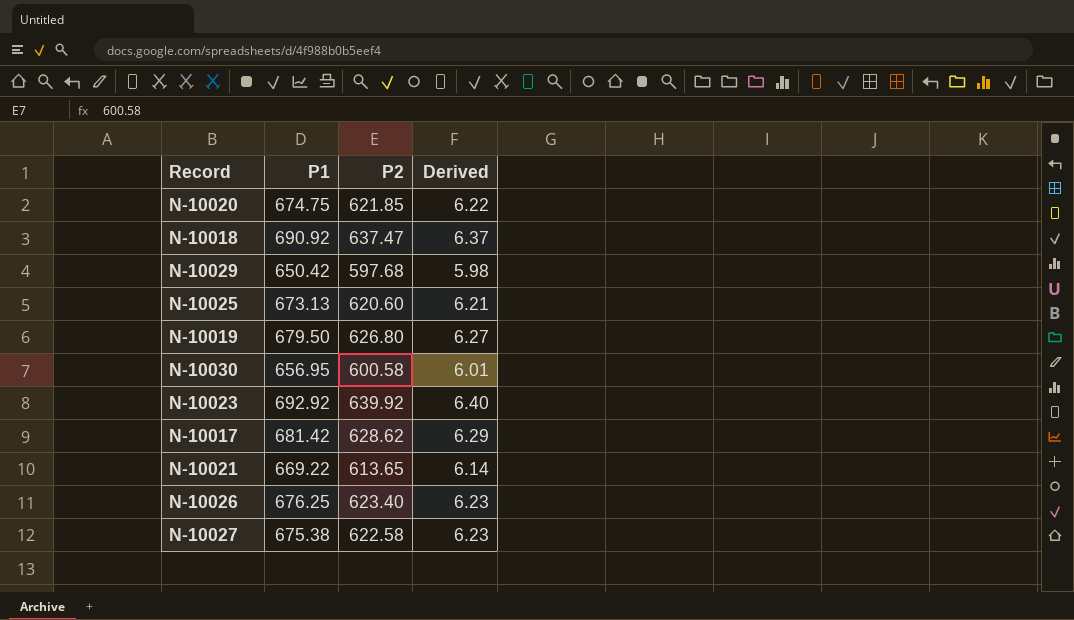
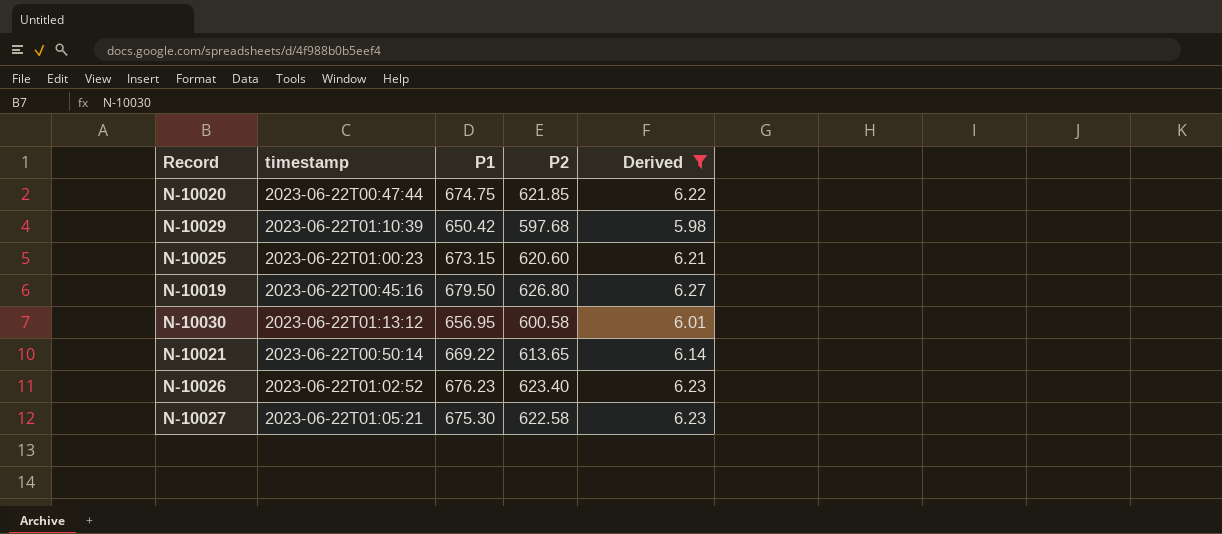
filter: none -> Derived <= 6.27
column timestamp | position: none -> 2
N-10025 | P1: 673.13 -> 673.15
N-10026 | P1: 676.25 -> 676.23
N-10027 | P1: 675.38 -> 675.30

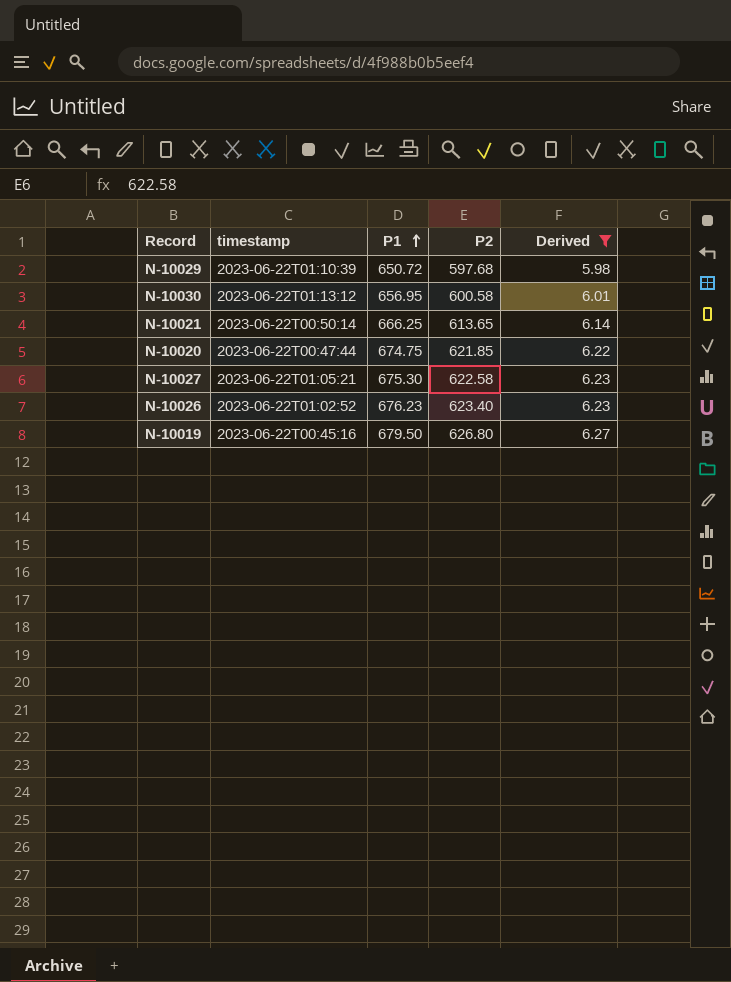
row order: none -> P1 ascending
row N-10025: 2023-06-22T01:00:23 | 673.15 | 620.60 | 6.21 -> none
N-10029 | P1: 650.42 -> 650.72
N-10021 | P1: 669.22 -> 666.25

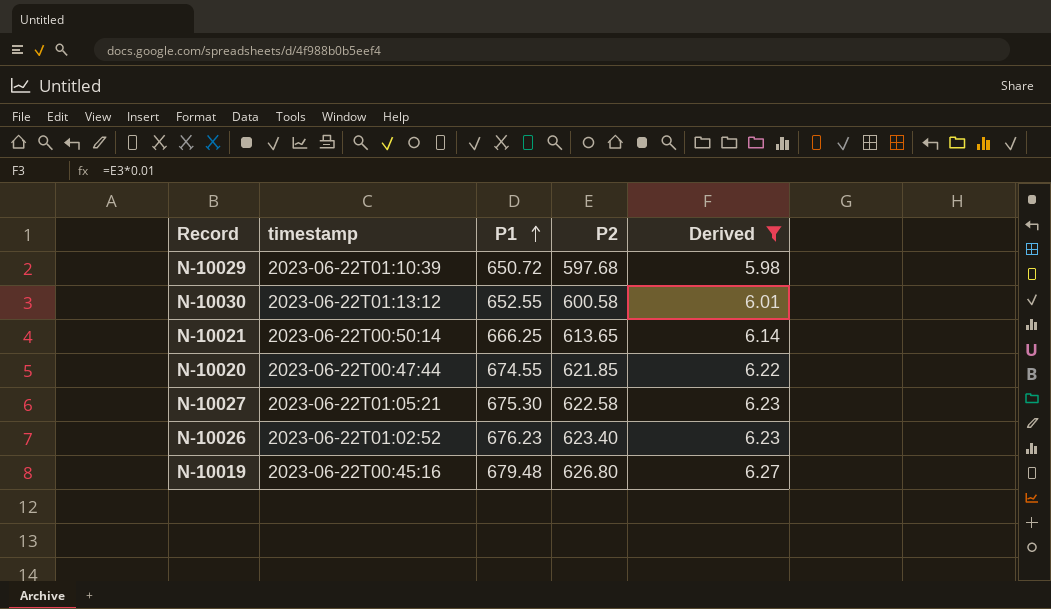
N-10030 | P1: 656.95 -> 652.55
N-10020 | P1: 674.75 -> 674.55
N-10019 | P1: 679.50 -> 679.48

